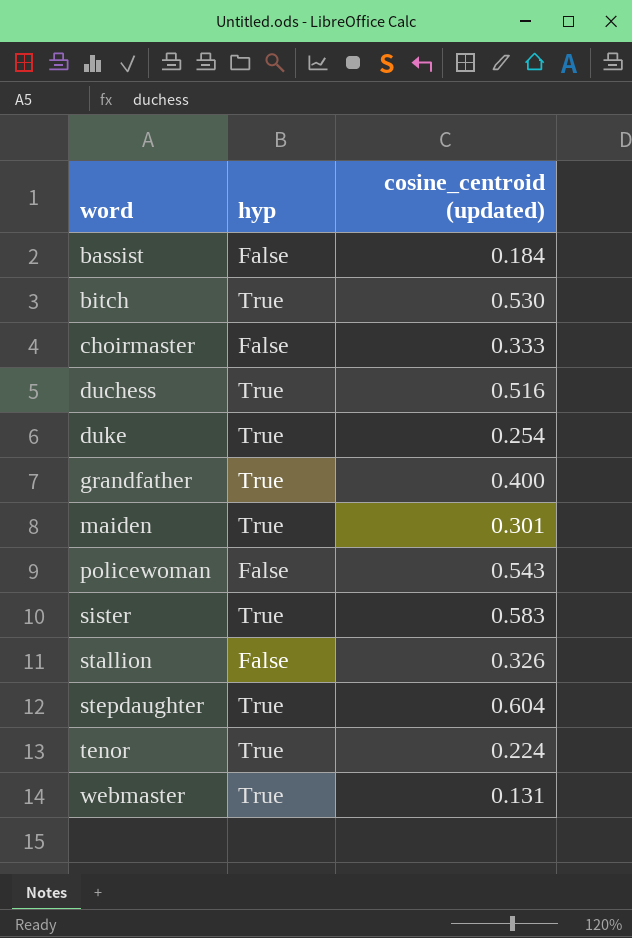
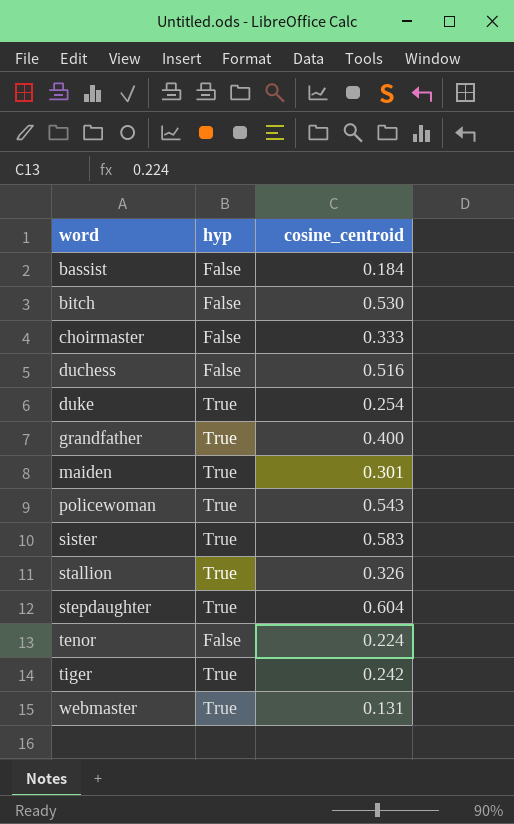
column name: cosine_centroid (updated) -> cosine_centroid
bitch | hyp: True -> False
duchess | hyp: True -> False
policewoman | hyp: False -> True
stallion | hyp: False -> True
tenor | hyp: True -> False
row tiger: none -> True | 0.242

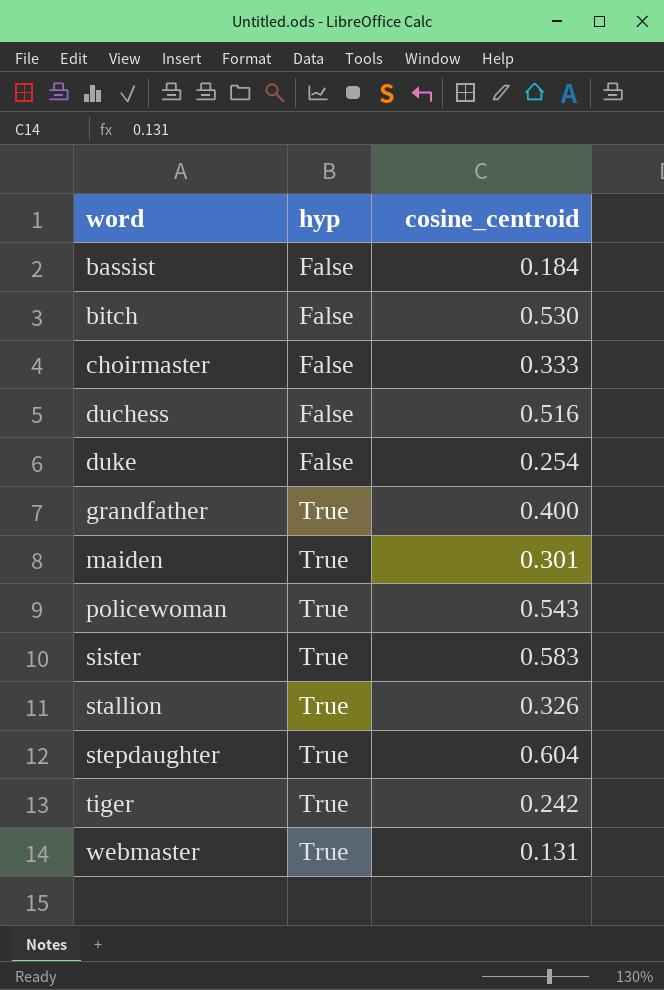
row tenor: False | 0.224 -> none
duke | hyp: True -> False

